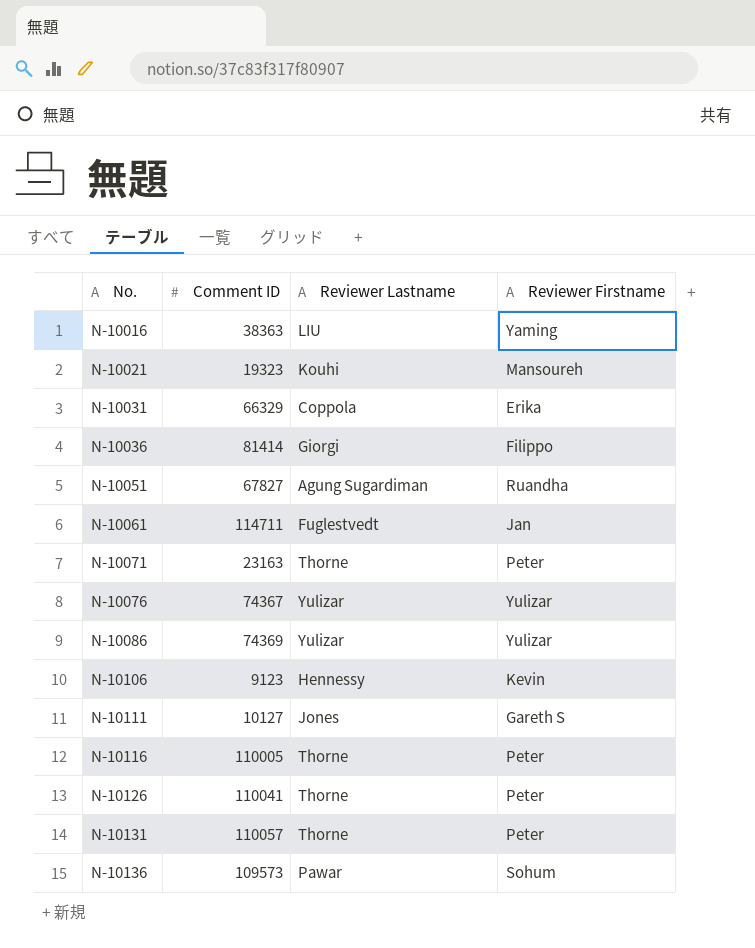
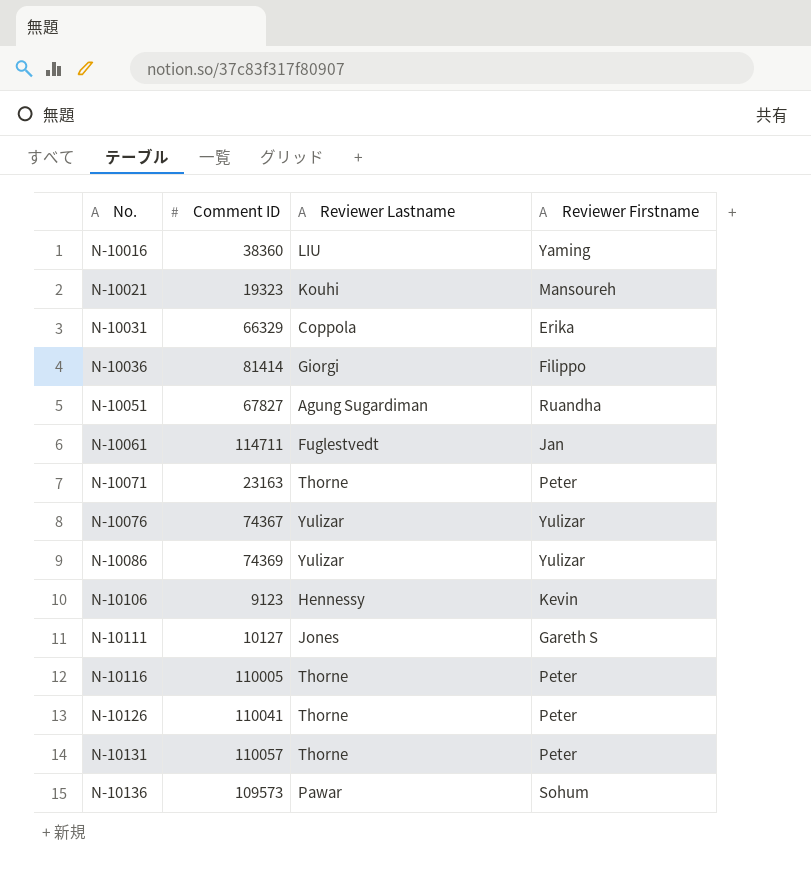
N-10016 | Comment ID: 38363 -> 38360

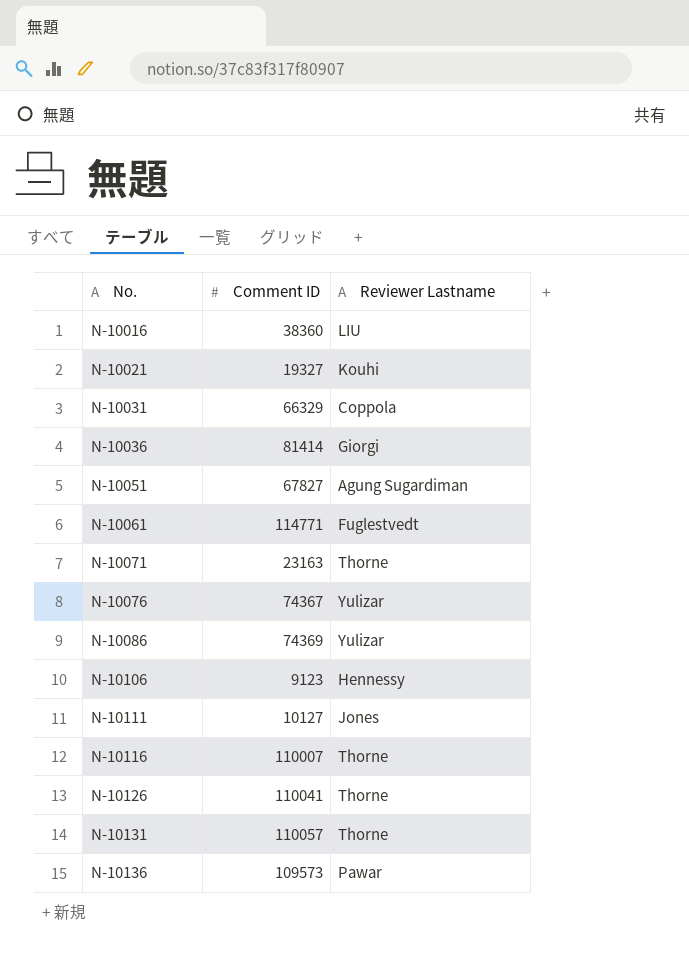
column Reviewer Firstname | position: 4 -> none
N-10021 | Comment ID: 19323 -> 19327
N-10061 | Comment ID: 114711 -> 114771
N-10116 | Comment ID: 110005 -> 110007

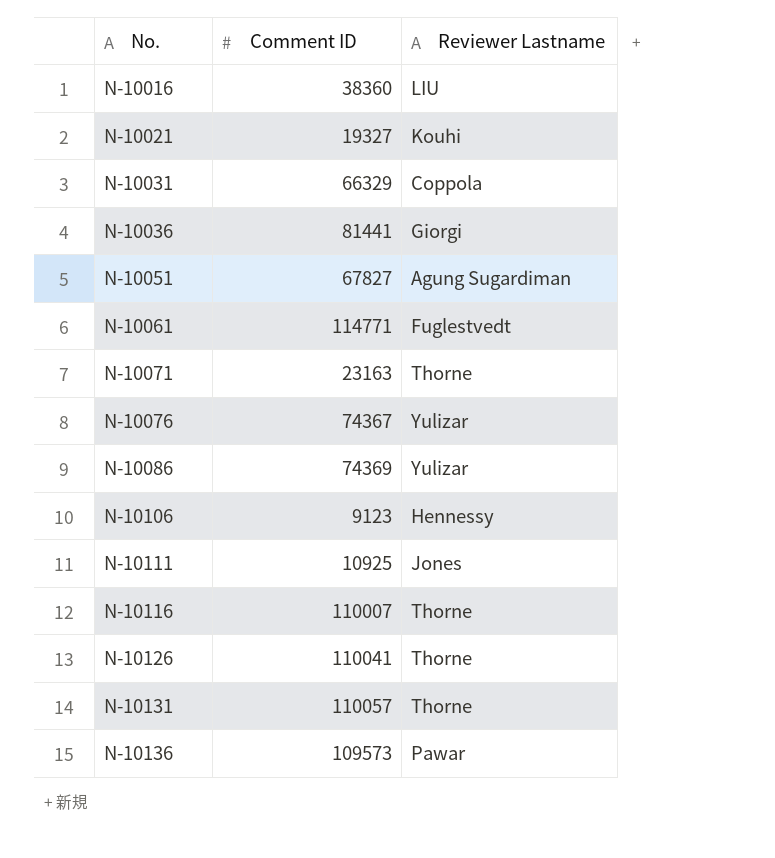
N-10036 | Comment ID: 81414 -> 81441
N-10111 | Comment ID: 10127 -> 10925

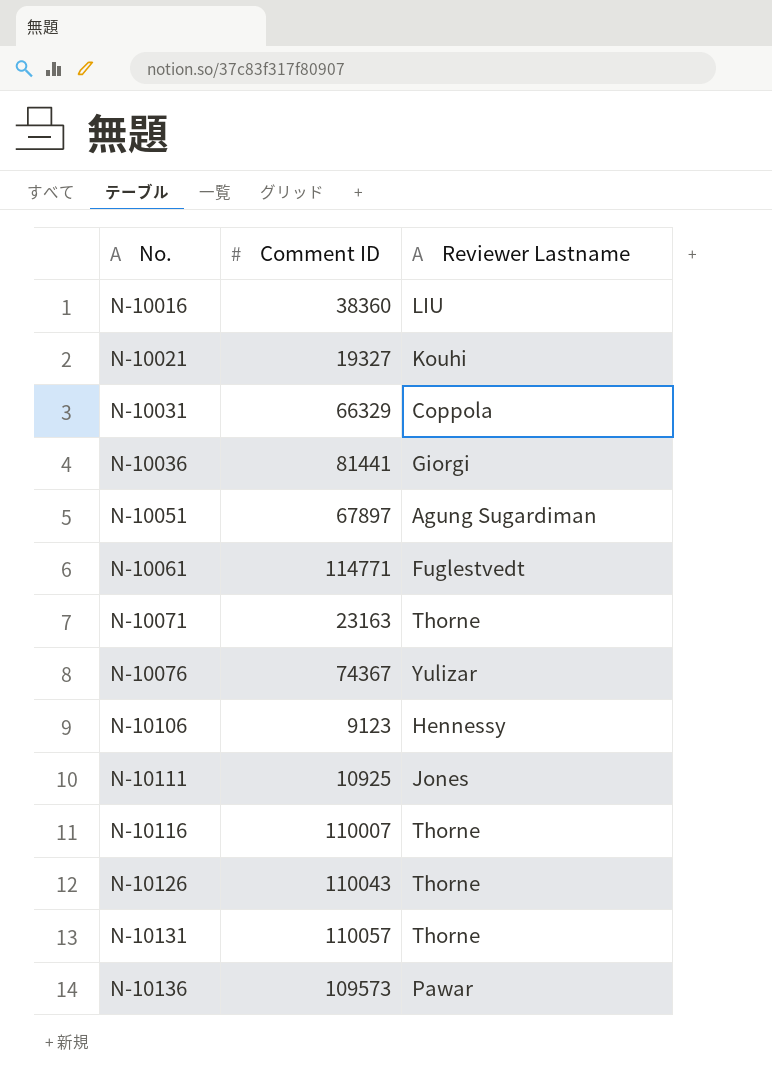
row N-10086: 74369 | Yulizar -> none
N-10051 | Comment ID: 67827 -> 67897
N-10126 | Comment ID: 110041 -> 110043

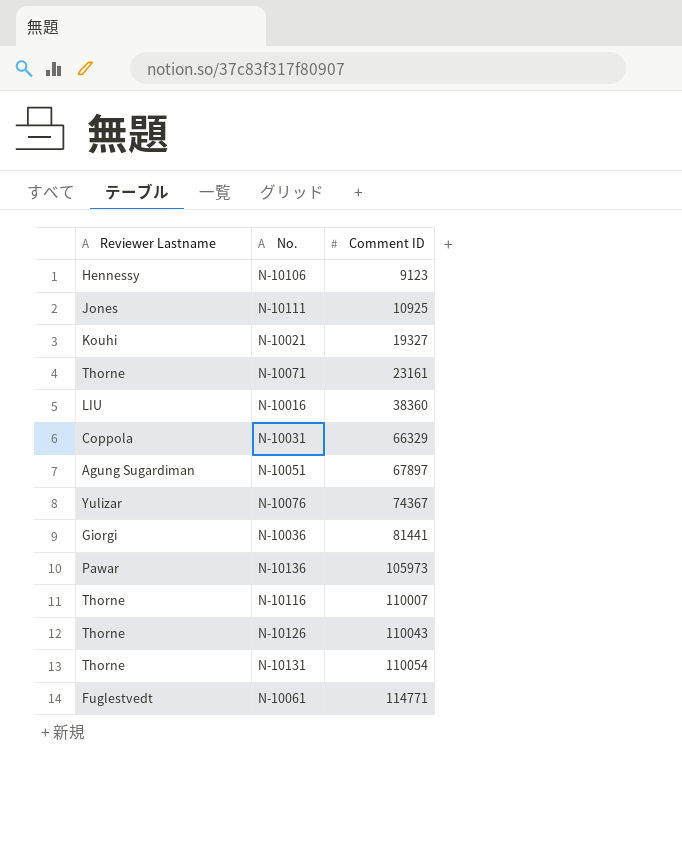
row order: No. ascending -> Comment ID ascending
column Reviewer Lastname | position: 3 -> 1
N-10071 | Comment ID: 23163 -> 23161
N-10136 | Comment ID: 109573 -> 105973
N-10131 | Comment ID: 110057 -> 110054

